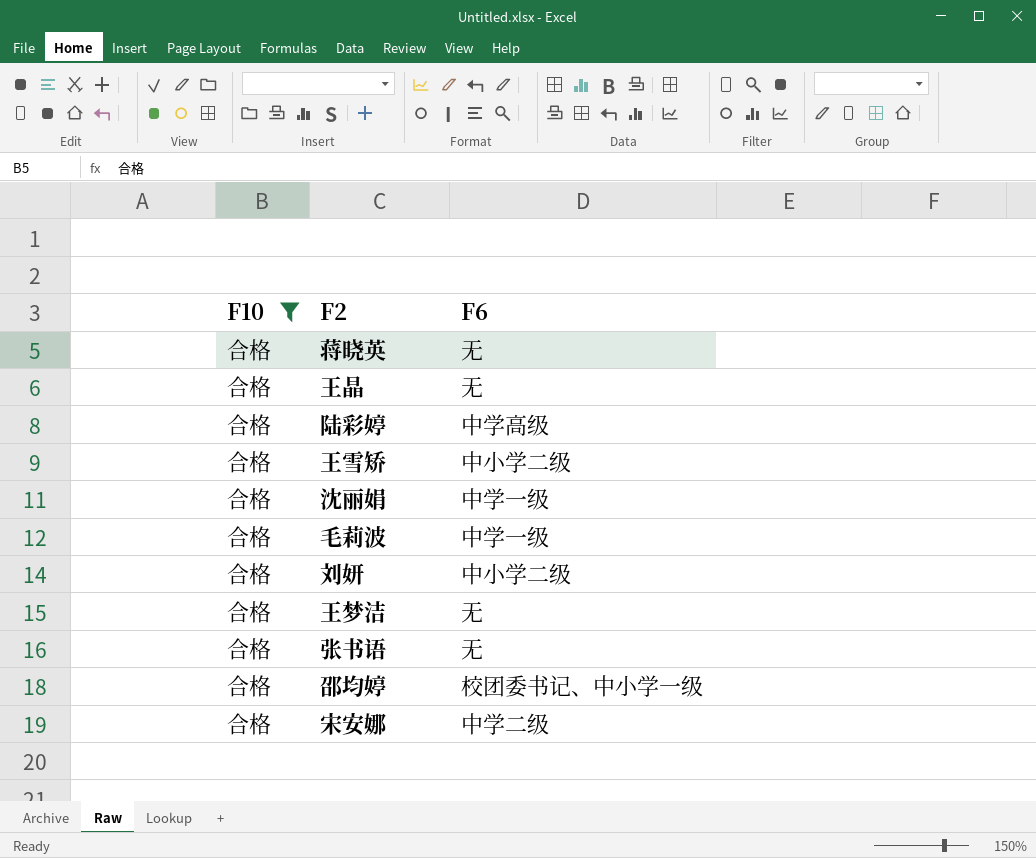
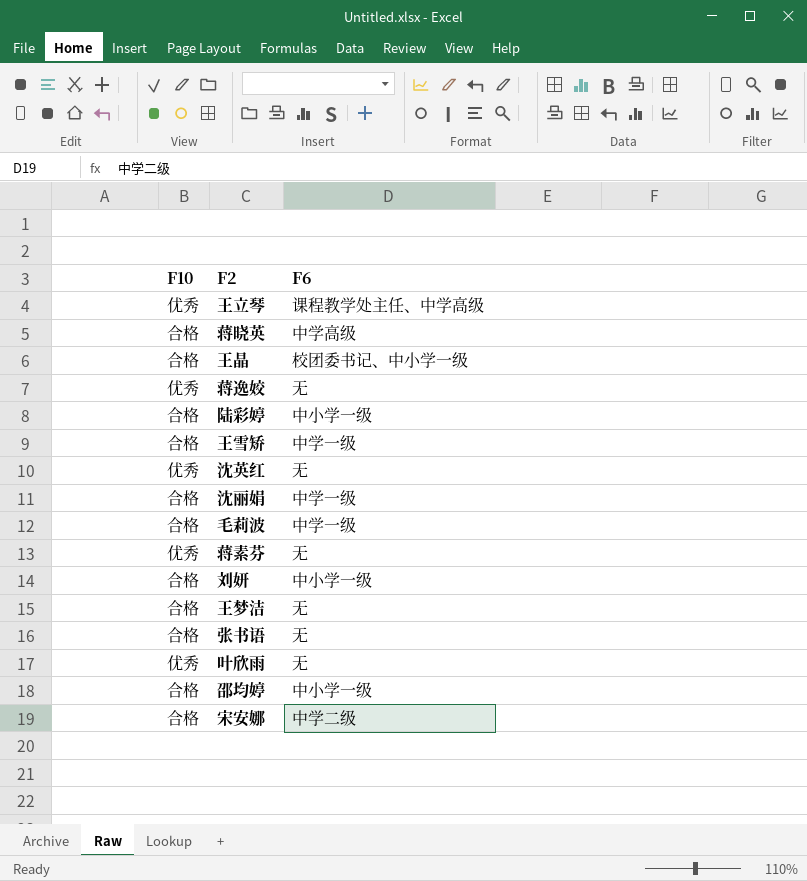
filter: F10 = 合格 -> none
蒋晓英 | F6: 无 -> 中学高级
王晶 | F6: 无 -> 校团委书记、中小学一级
陆彩婷 | F6: 中学高级 -> 中小学一级
王雪矫 | F6: 中小学二级 -> 中学一级
刘妍 | F6: 中小学二级 -> 中小学一级
邵均婷 | F6: 校团委书记、中小学一级 -> 中小学一级

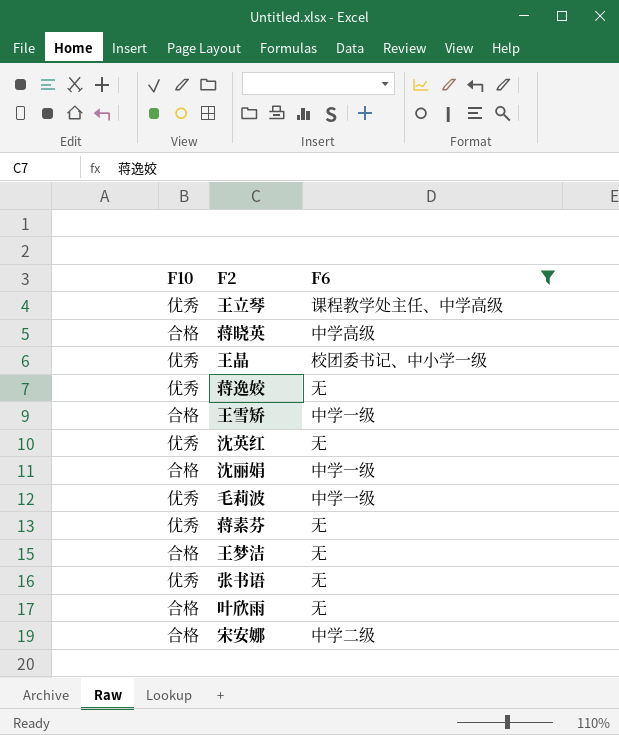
filter: none -> F6 != 中小学一级
王晶 | F10: 合格 -> 优秀
毛莉波 | F10: 合格 -> 优秀
张书语 | F10: 合格 -> 优秀
叶欣雨 | F10: 优秀 -> 合格

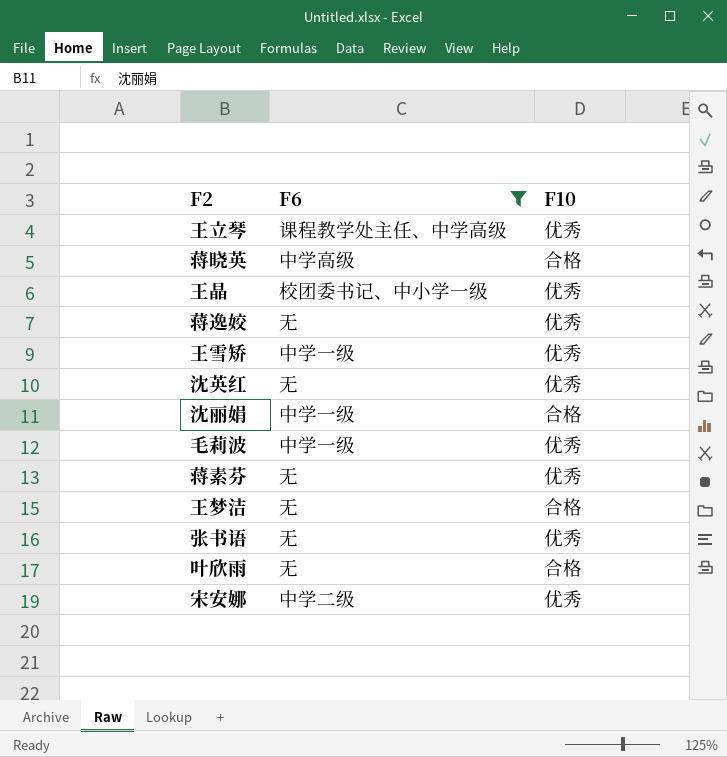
column F10 | position: 1 -> 3
王雪矫 | F10: 合格 -> 优秀
宋安娜 | F10: 合格 -> 优秀

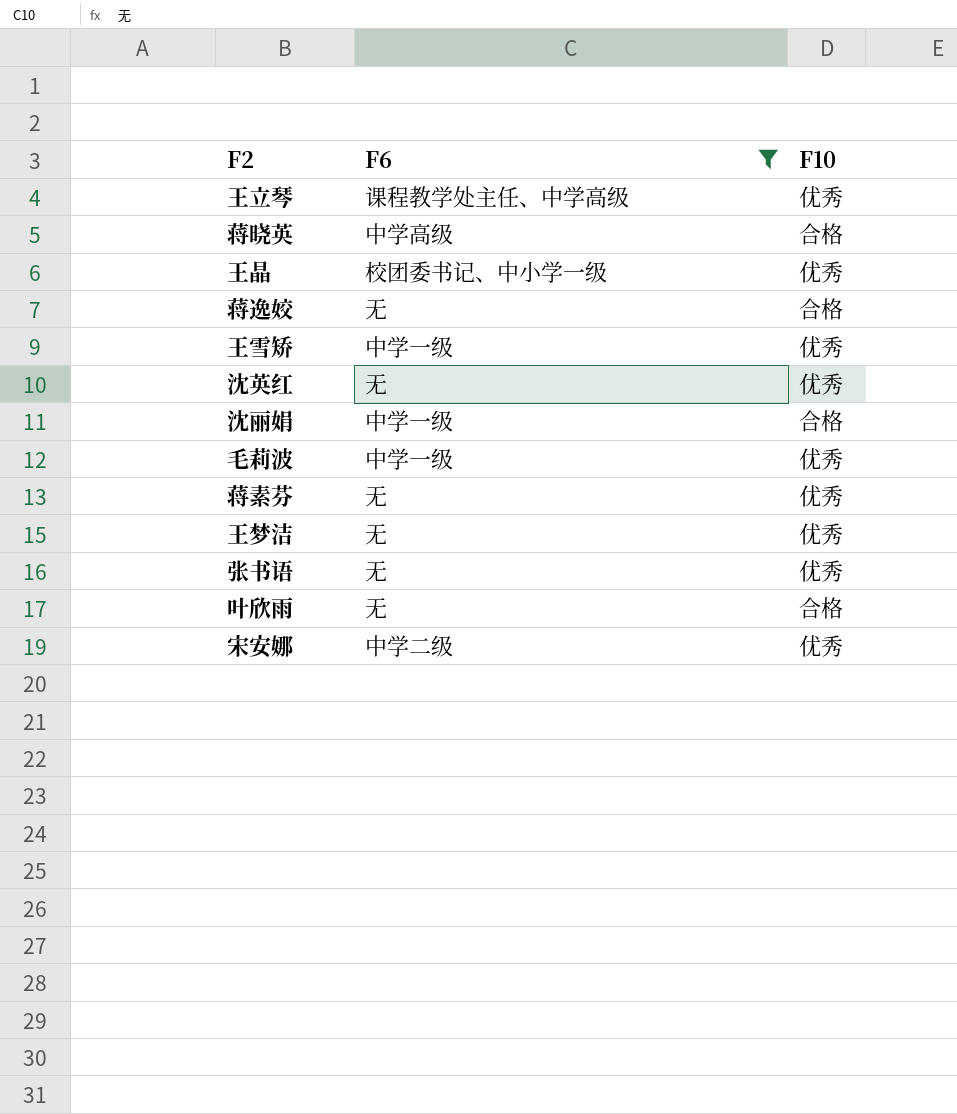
蒋逸姣 | F10: 优秀 -> 合格
王梦洁 | F10: 合格 -> 优秀

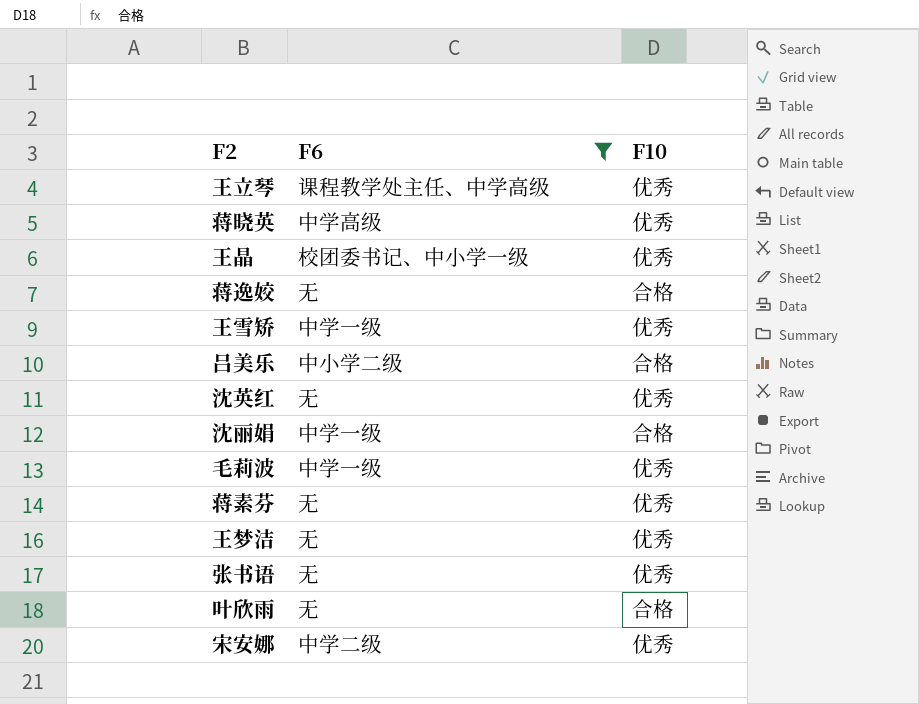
蒋晓英 | F10: 合格 -> 优秀
row 吕美乐: none -> 中小学二级 | 合格

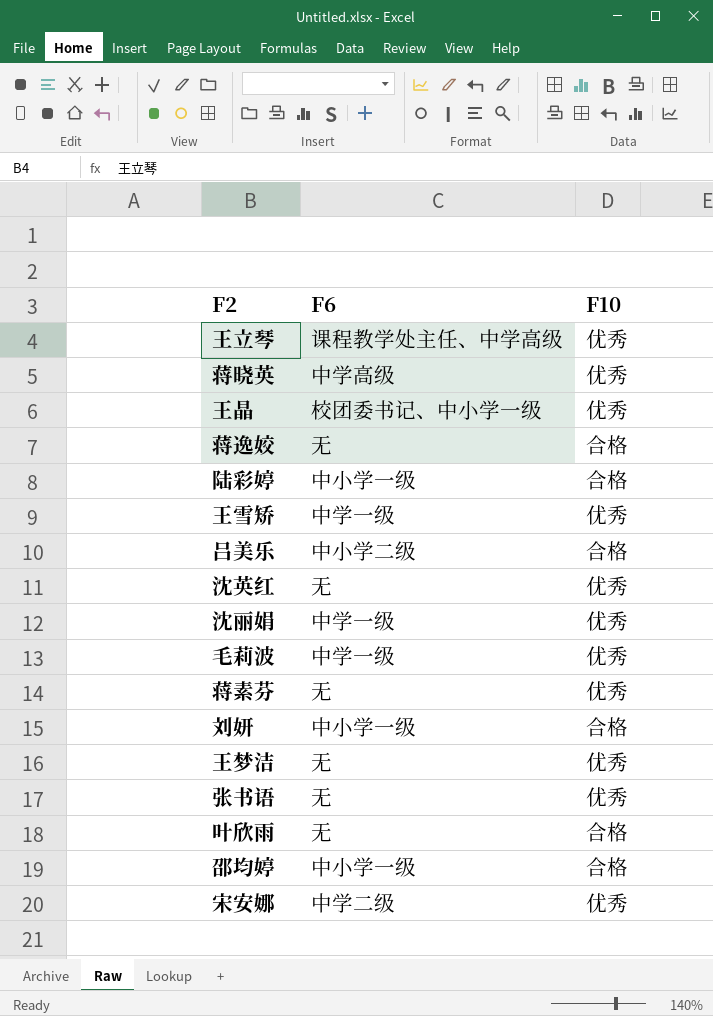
filter: F6 != 中小学一级 -> none
沈丽娟 | F10: 合格 -> 优秀

